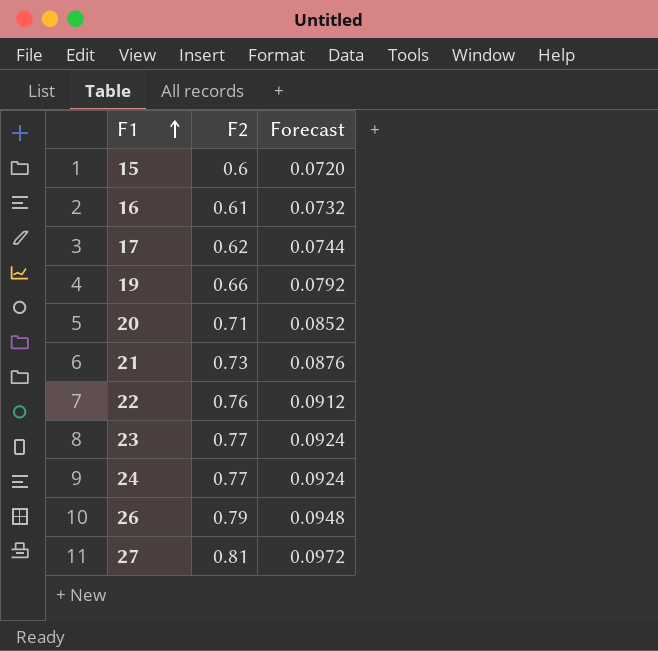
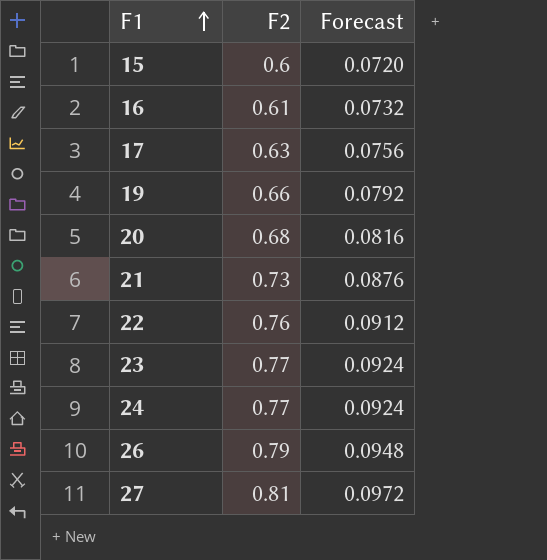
17 | F2: 0.62 -> 0.63
17 | Forecast: 0.0744 -> 0.0756
20 | F2: 0.71 -> 0.68
20 | Forecast: 0.0852 -> 0.0816

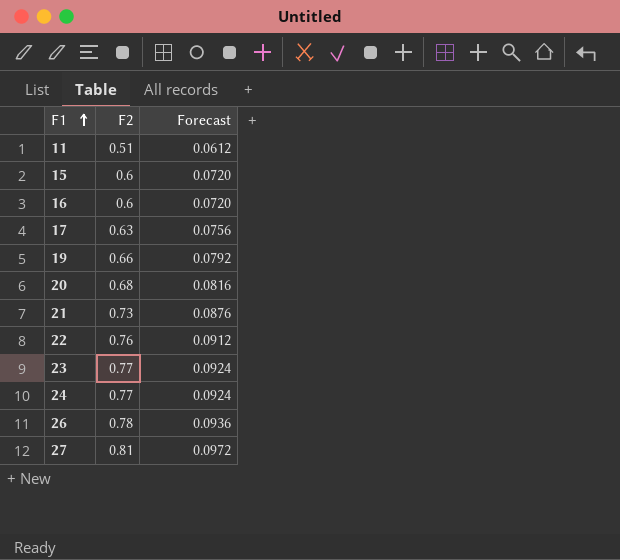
row 11: none -> 0.51 | 0.0612
16 | F2: 0.61 -> 0.6
16 | Forecast: 0.0732 -> 0.0720
26 | F2: 0.79 -> 0.78
26 | Forecast: 0.0948 -> 0.0936

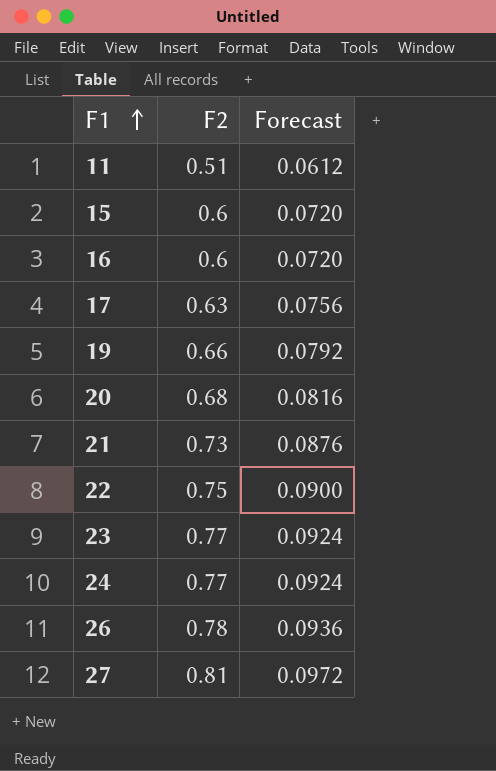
22 | F2: 0.76 -> 0.75
22 | Forecast: 0.0912 -> 0.0900

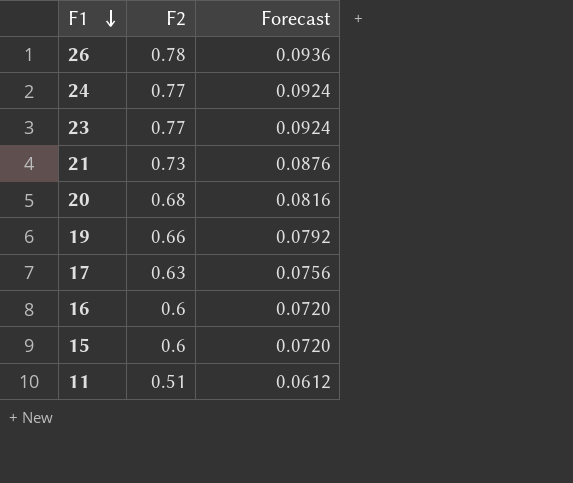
row order: F1 ascending -> F1 descending
row 22: 0.75 | 0.0900 -> none
row 27: 0.81 | 0.0972 -> none

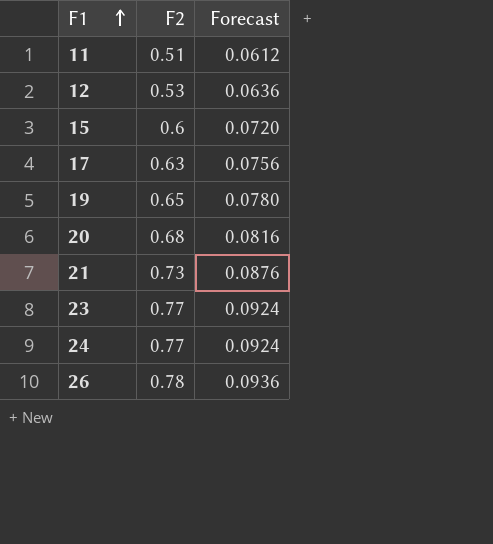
row order: F1 descending -> F1 ascending
row 16: 0.6 | 0.0720 -> none
row 12: none -> 0.53 | 0.0636
19 | F2: 0.66 -> 0.65
19 | Forecast: 0.0792 -> 0.0780

